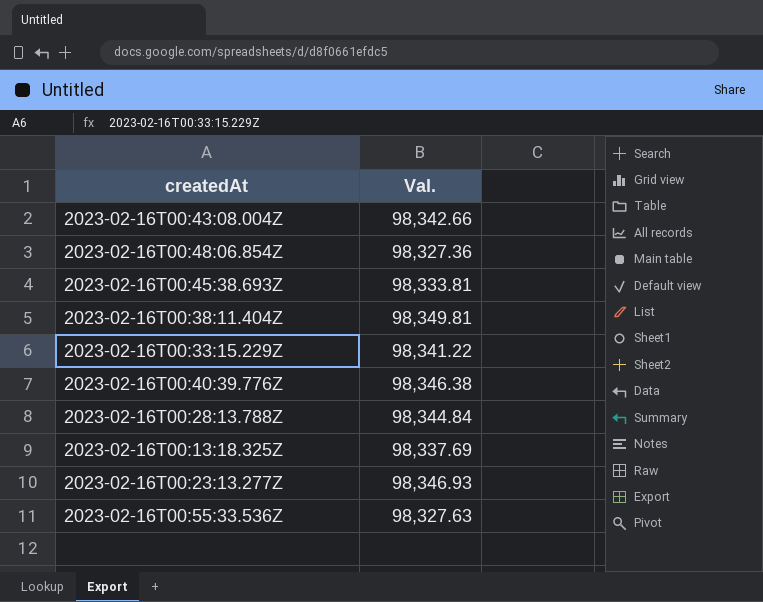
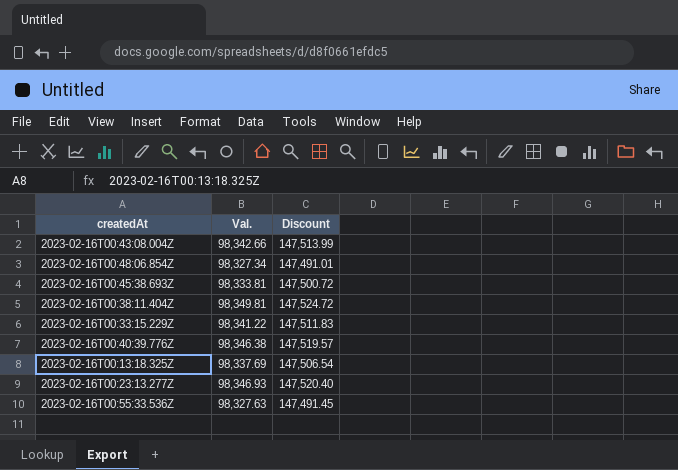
column Discount | formula: none -> [Val.] * 1.5
row 2023-02-16T00:28:13.788Z: 98,344.84 -> none
2023-02-16T00:48:06.854Z | Val.: 98,327.36 -> 98,327.34

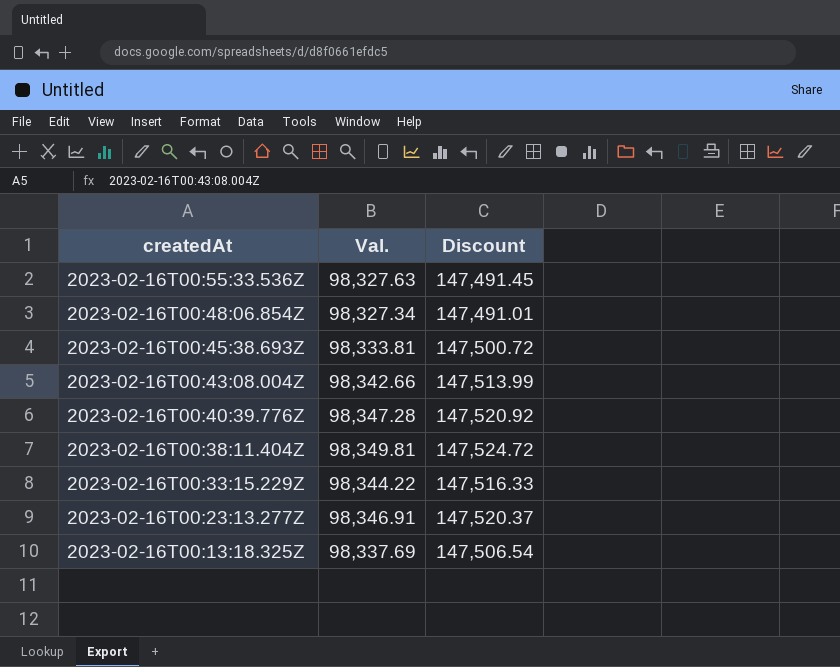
row order: none -> createdAt descending
2023-02-16T00:40:39.776Z | Val.: 98,346.38 -> 98,347.28
2023-02-16T00:40:39.776Z | Discount: 147,519.57 -> 147,520.92
2023-02-16T00:33:15.229Z | Val.: 98,341.22 -> 98,344.22
2023-02-16T00:33:15.229Z | Discount: 147,511.83 -> 147,516.33
2023-02-16T00:23:13.277Z | Val.: 98,346.93 -> 98,346.91
2023-02-16T00:23:13.277Z | Discount: 147,520.40 -> 147,520.37

